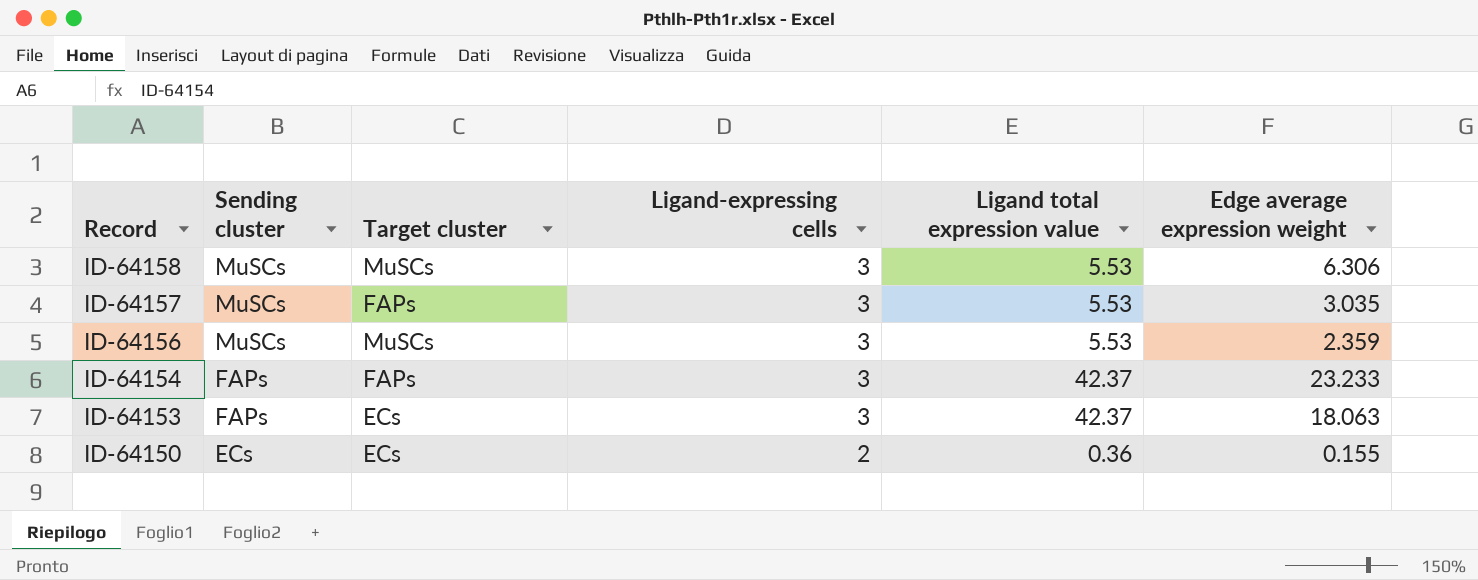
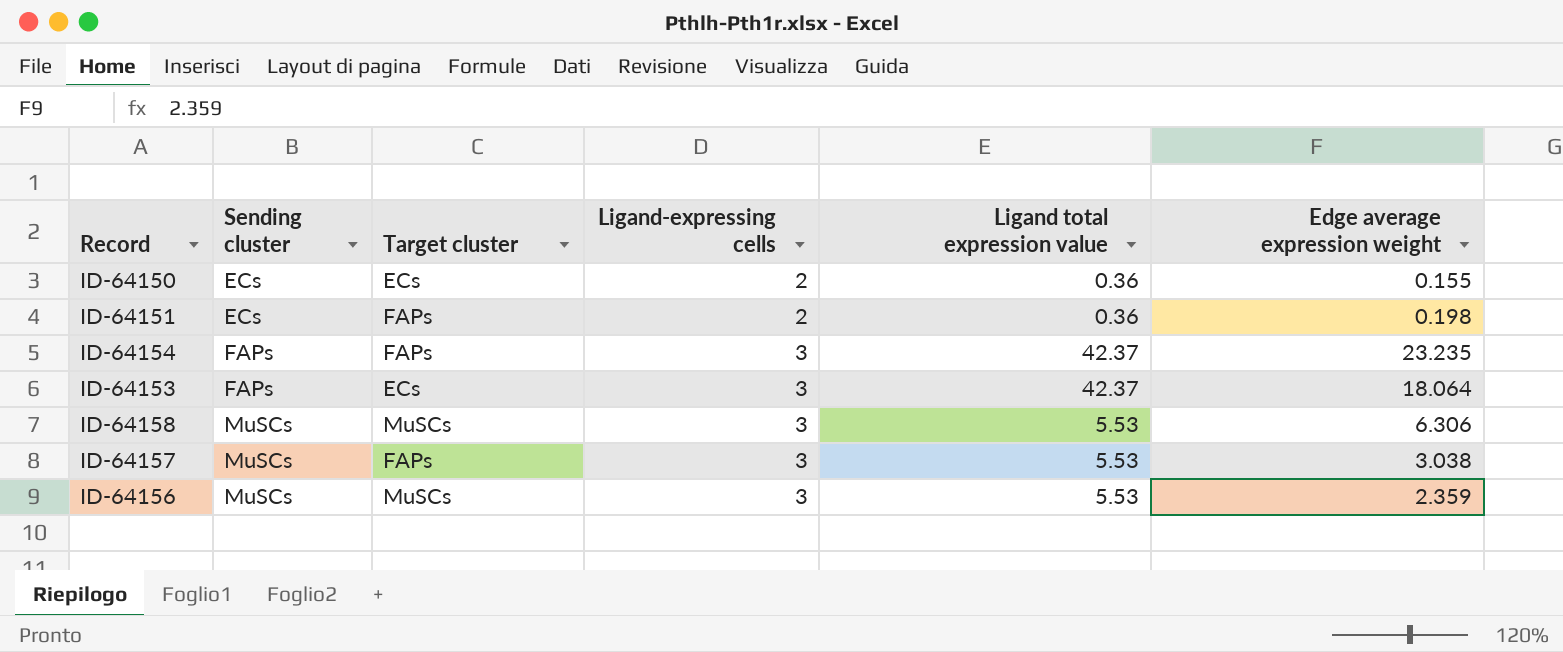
row order: Record descending -> Sending cluster ascending
row ID-64151: none -> ECs | FAPs | 2 | 0.36 | 0.198
ID-64154 | Edge average expression weight: 23.233 -> 23.235
ID-64153 | Edge average expression weight: 18.063 -> 18.064
ID-64157 | Edge average expression weight: 3.035 -> 3.038

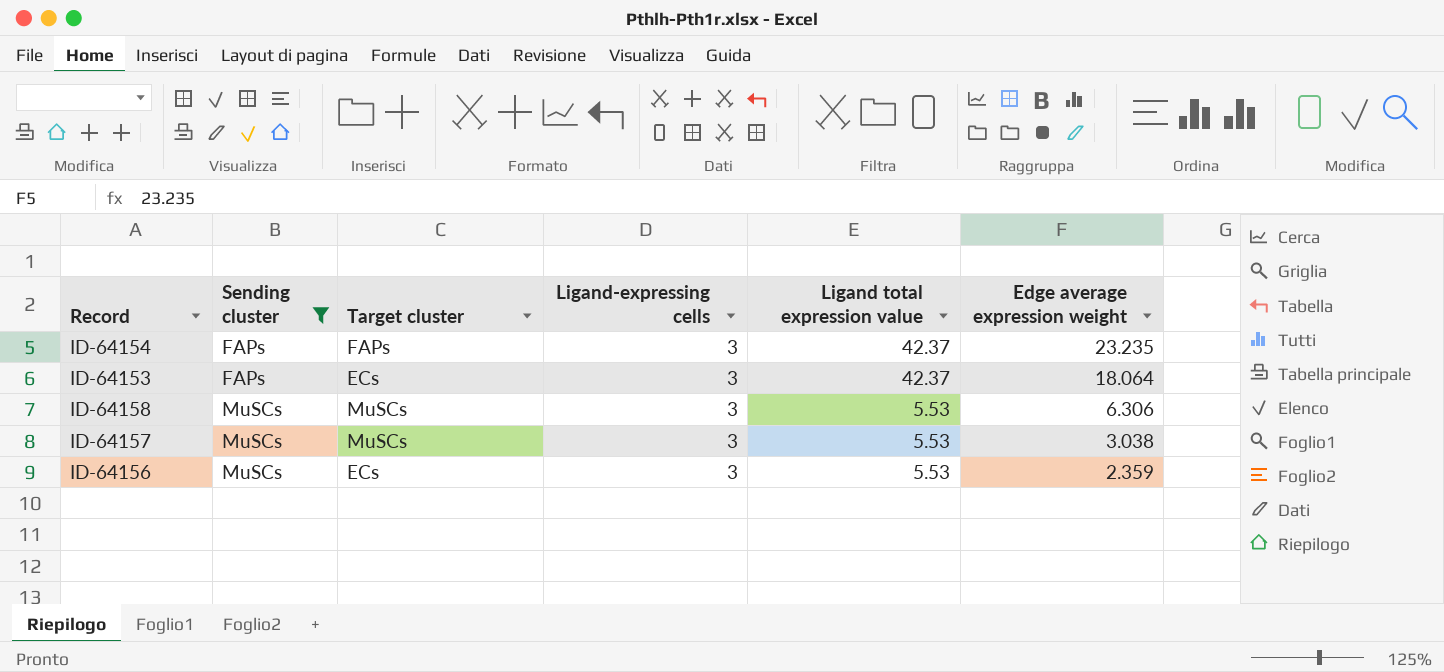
filter: none -> Sending cluster != ECs
ID-64157 | Target cluster: FAPs -> MuSCs
ID-64156 | Target cluster: MuSCs -> ECs

